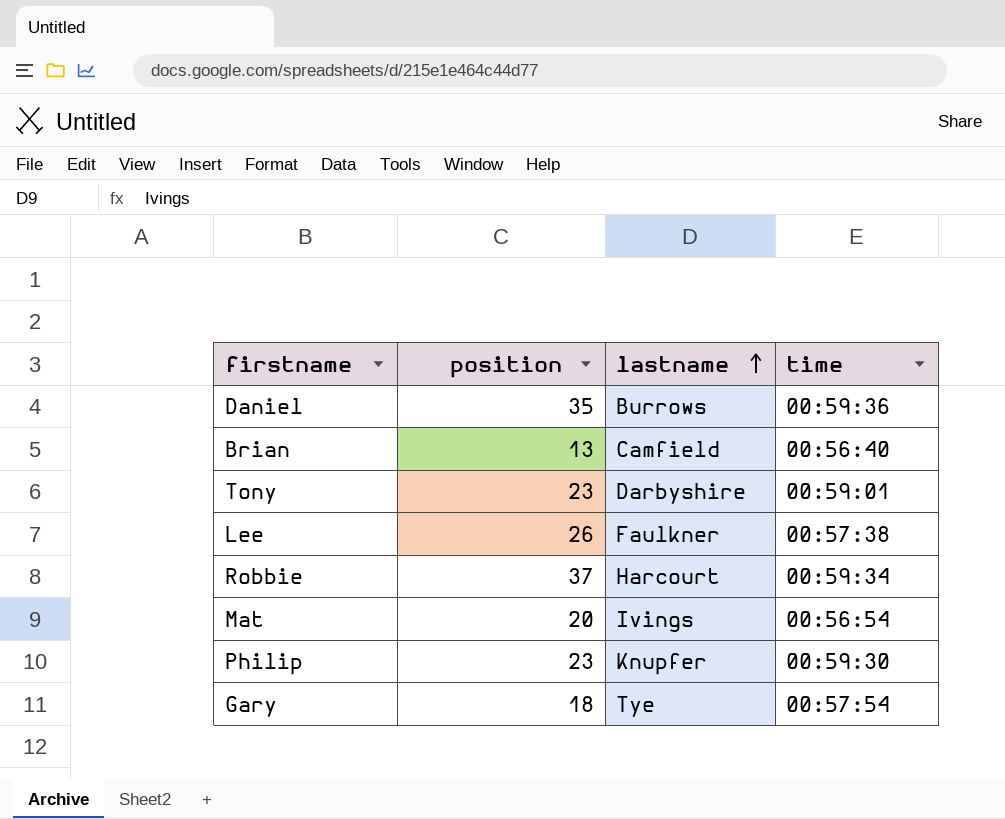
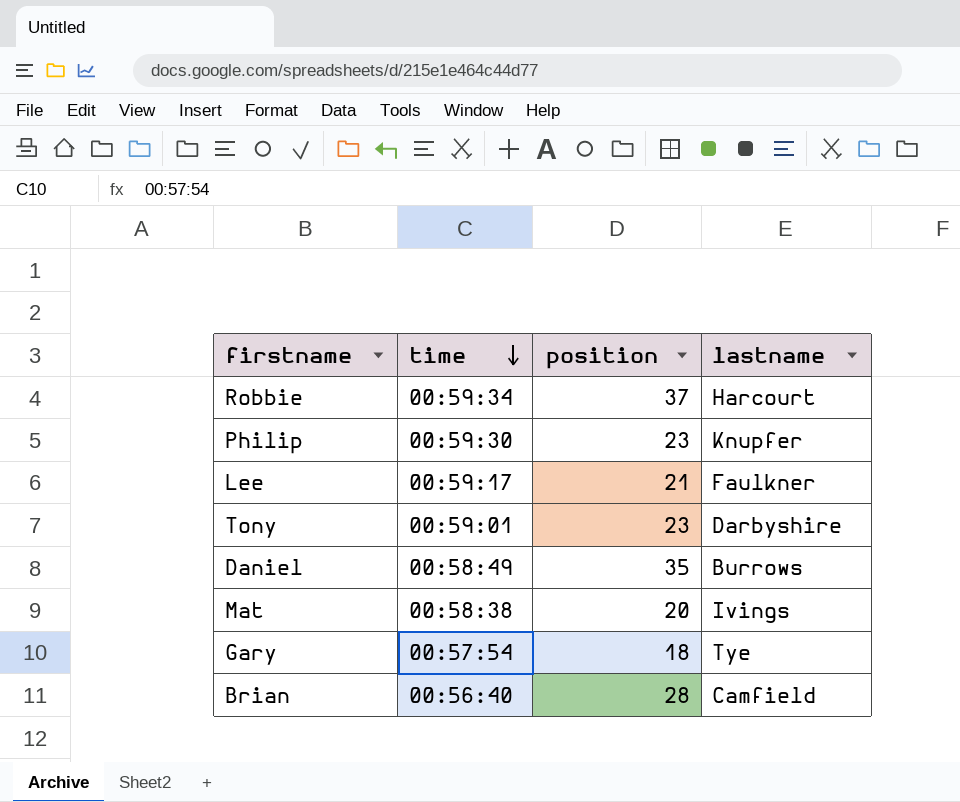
row order: lastname ascending -> time descending
column time | position: 4 -> 2
Lee | time: 00:57:38 -> 00:59:17
Lee | position: 26 -> 21
Daniel | time: 00:59:36 -> 00:58:49
Mat | time: 00:56:54 -> 00:58:38
Brian | position: 13 -> 28

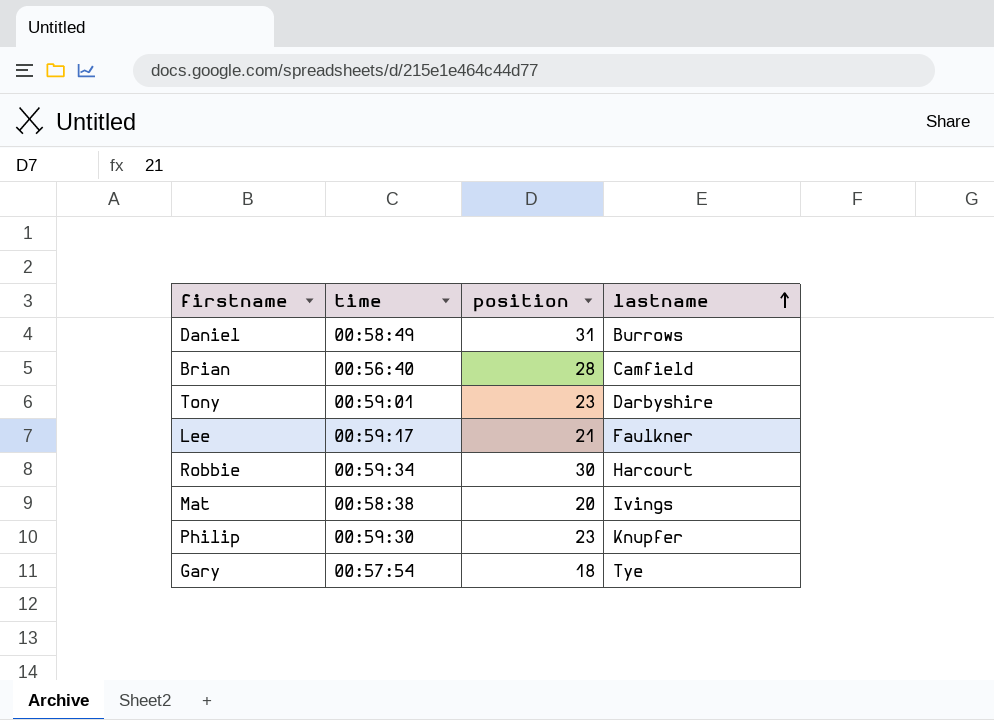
row order: time descending -> lastname ascending
Daniel | position: 35 -> 31
Robbie | position: 37 -> 30

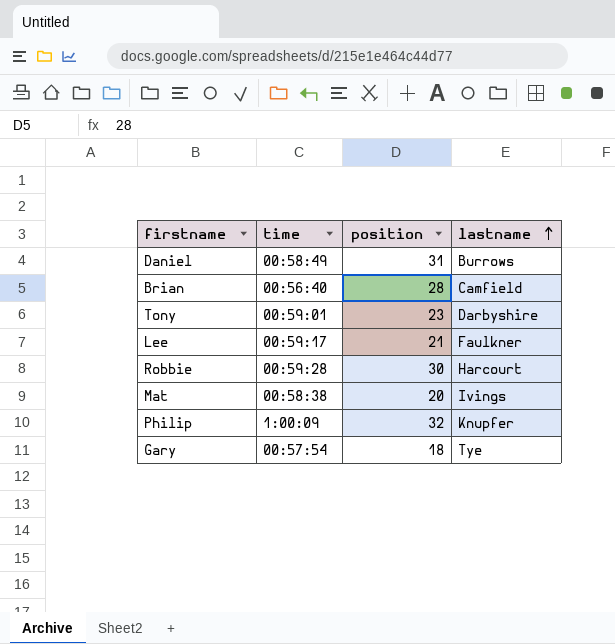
Robbie | time: 00:59:34 -> 00:59:28
Philip | time: 00:59:30 -> 1:00:09
Philip | position: 23 -> 32

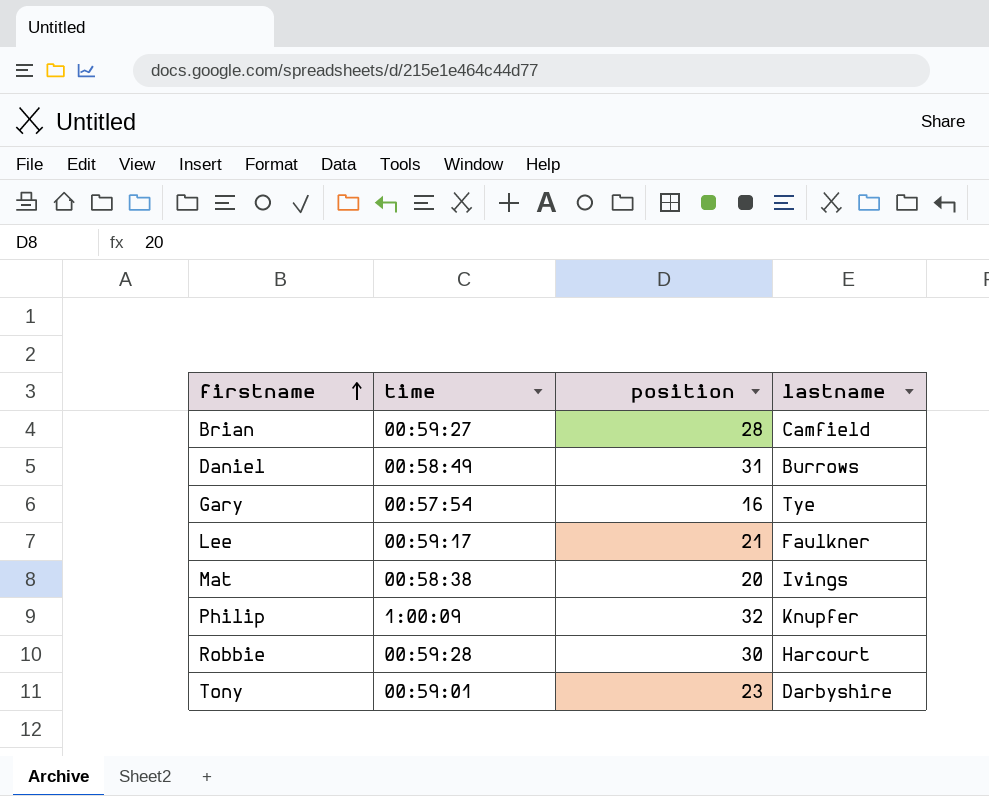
row order: lastname ascending -> firstname ascending
Brian | time: 00:56:40 -> 00:59:27
Gary | position: 18 -> 16

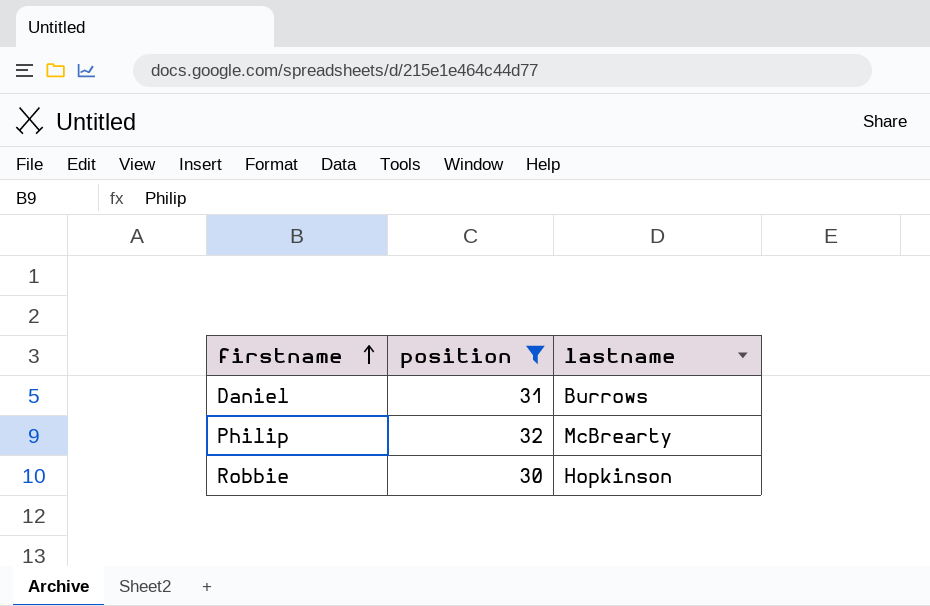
filter: none -> position >= 30
column time | position: 2 -> none
Philip | lastname: Knupfer -> McBrearty
Robbie | lastname: Harcourt -> Hopkinson

